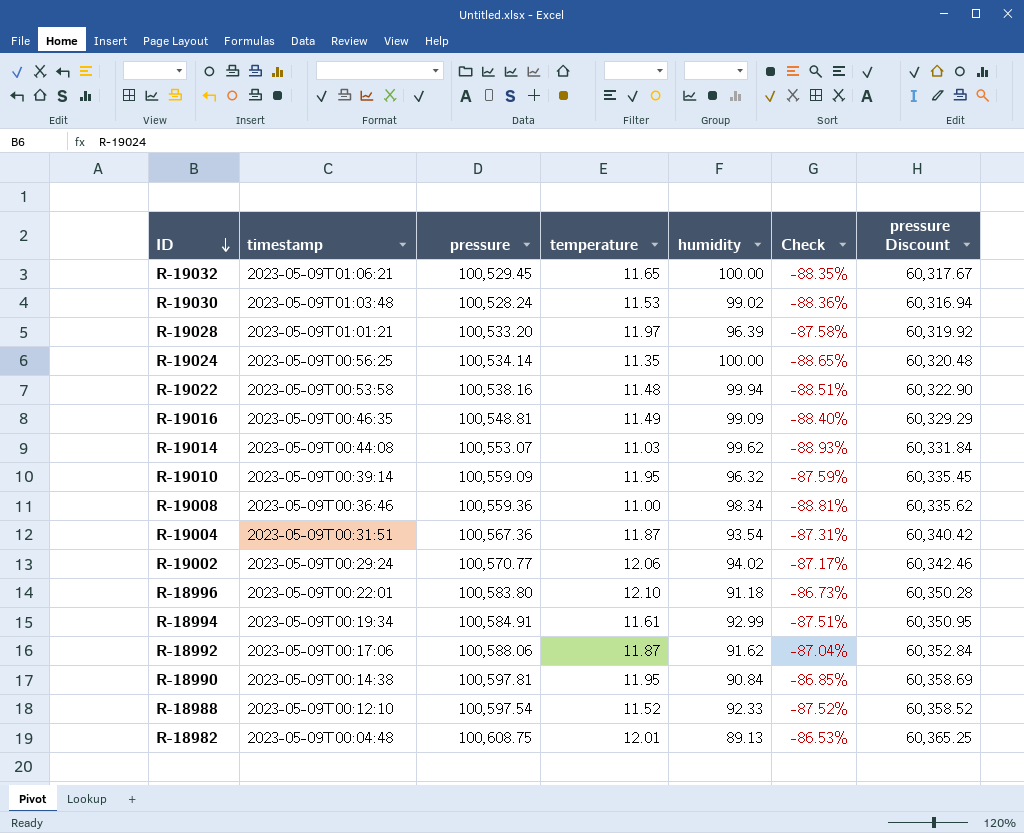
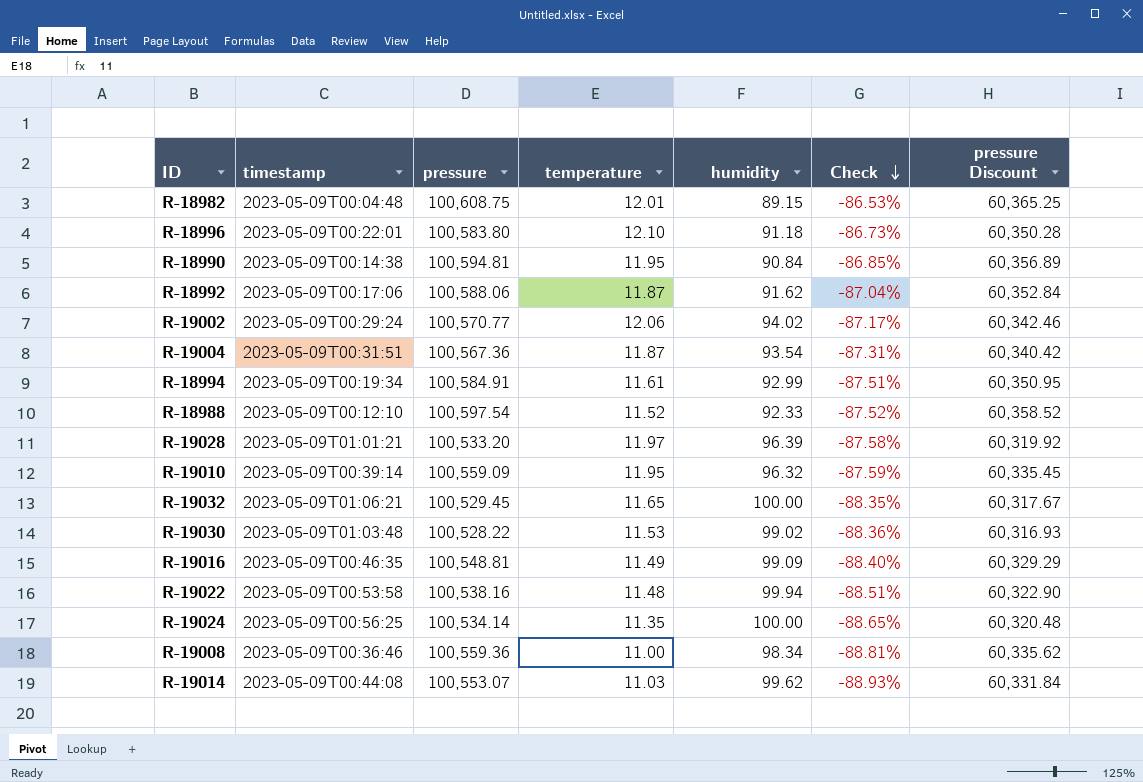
row order: ID descending -> Check descending
R-18982 | humidity: 89.13 -> 89.15
R-18990 | pressure: 100,597.81 -> 100,594.81
R-18990 | pressure Discount: 60,358.69 -> 60,356.89
R-19030 | pressure: 100,528.24 -> 100,528.22
R-19030 | pressure Discount: 60,316.94 -> 60,316.93

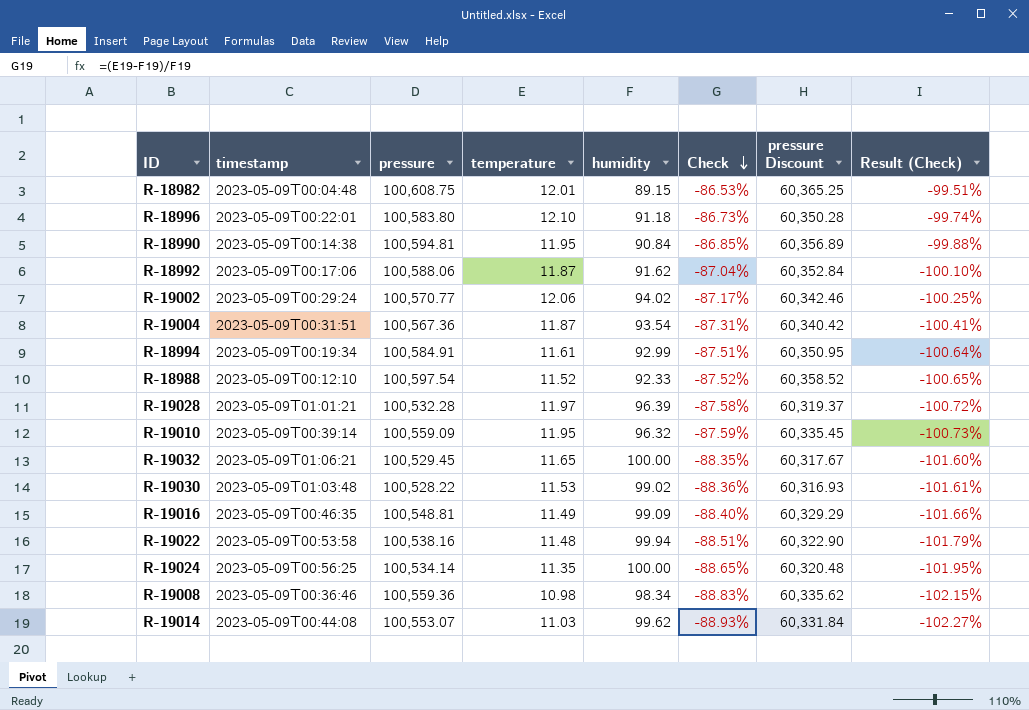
column Result (Check) | formula: none -> [Check] * 1.15
R-19028 | pressure: 100,533.20 -> 100,532.28
R-19028 | pressure Discount: 60,319.92 -> 60,319.37
R-19008 | temperature: 11.00 -> 10.98
R-19008 | Check: -88.81% -> -88.83%

